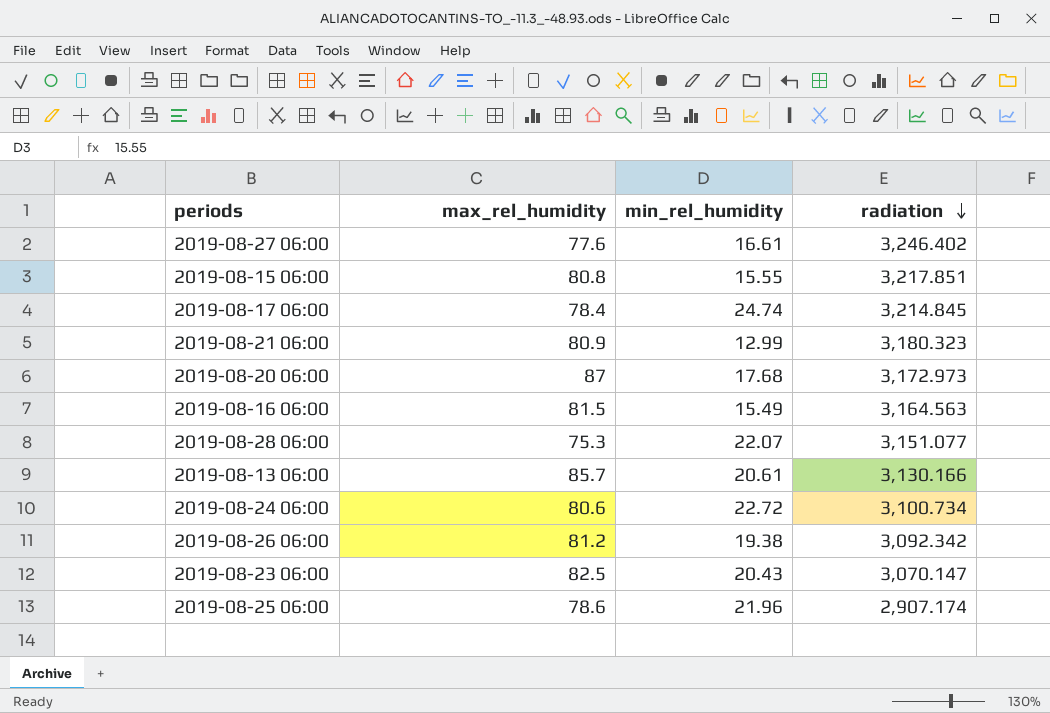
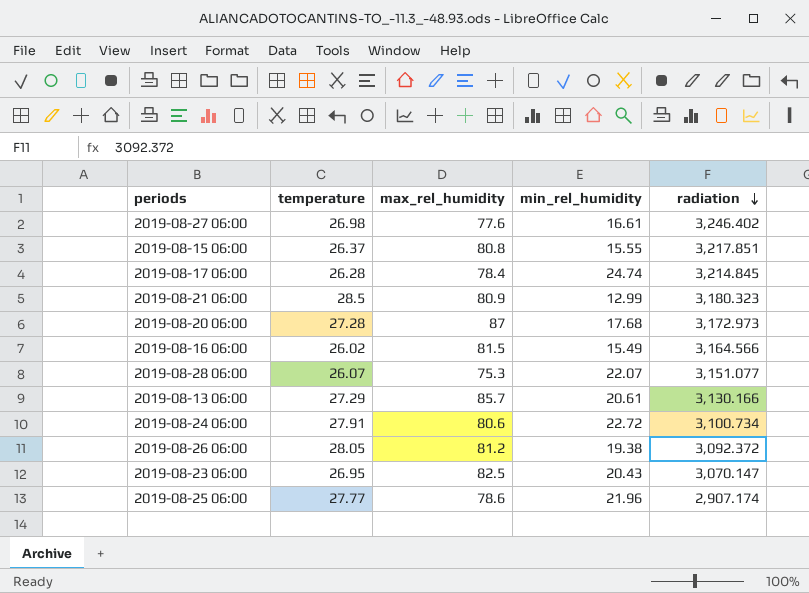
column temperature | position: none -> 2
2019-08-16 06:00 | radiation: 3,164.563 -> 3,164.566
2019-08-26 06:00 | radiation: 3,092.342 -> 3,092.372

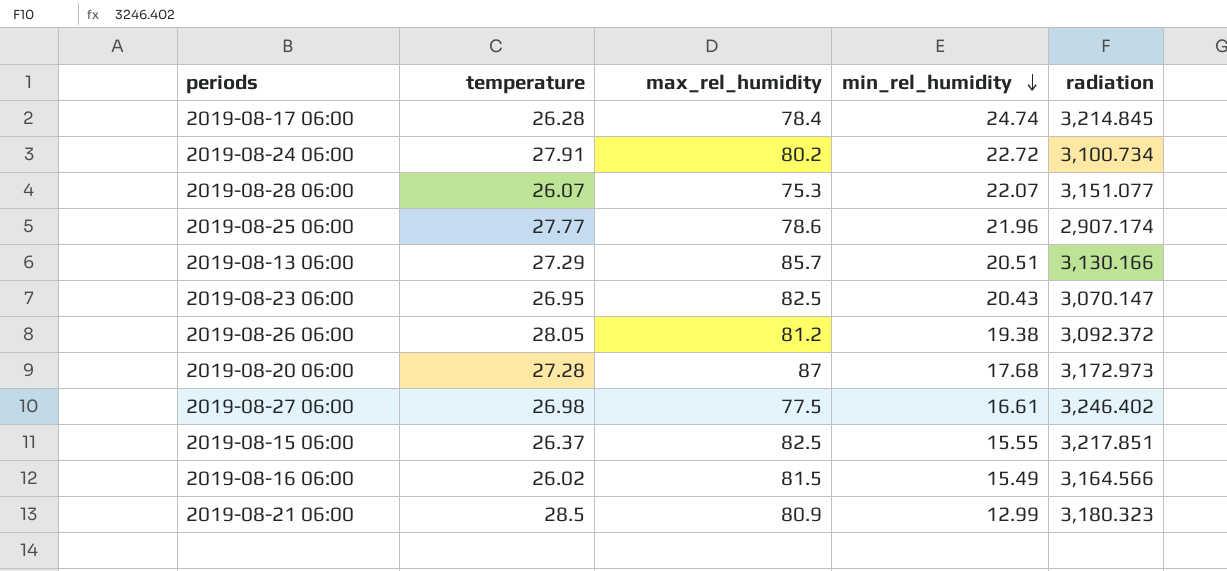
row order: radiation descending -> min_rel_humidity descending
2019-08-24 06:00 | max_rel_humidity: 80.6 -> 80.2
2019-08-13 06:00 | min_rel_humidity: 20.61 -> 20.51
2019-08-27 06:00 | max_rel_humidity: 77.6 -> 77.5
2019-08-15 06:00 | max_rel_humidity: 80.8 -> 82.5

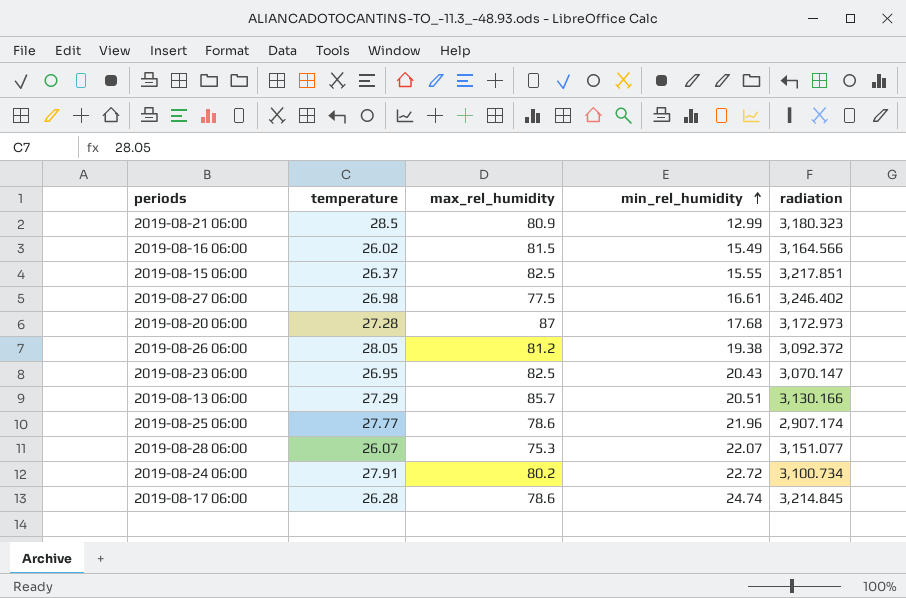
row order: min_rel_humidity descending -> min_rel_humidity ascending
2019-08-17 06:00 | max_rel_humidity: 78.4 -> 78.6

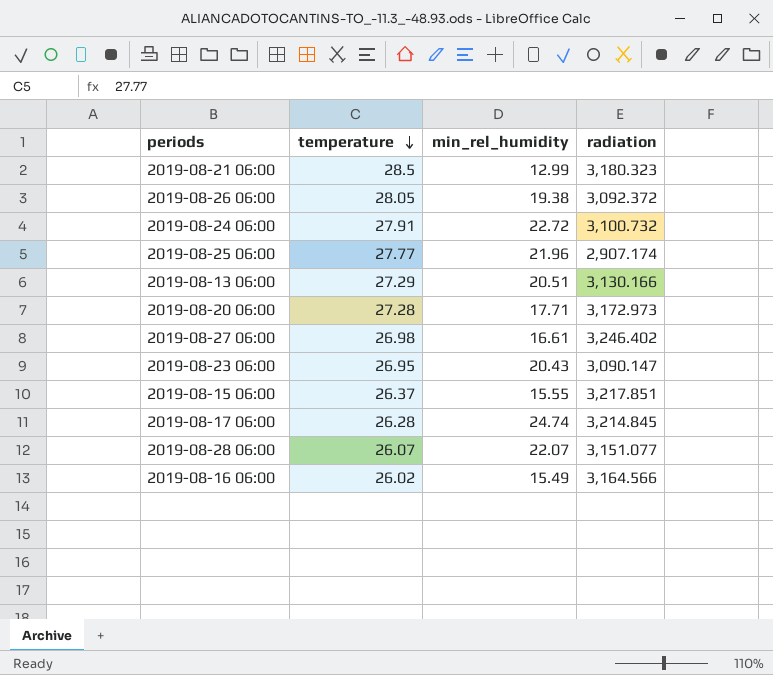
row order: min_rel_humidity ascending -> temperature descending
column max_rel_humidity | position: 3 -> none
2019-08-24 06:00 | radiation: 3,100.734 -> 3,100.732
2019-08-20 06:00 | min_rel_humidity: 17.68 -> 17.71
2019-08-23 06:00 | radiation: 3,070.147 -> 3,090.147

